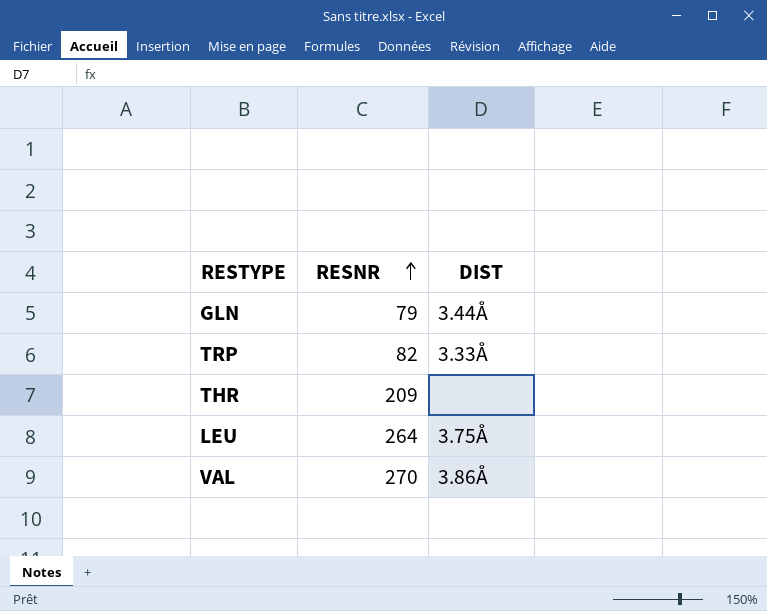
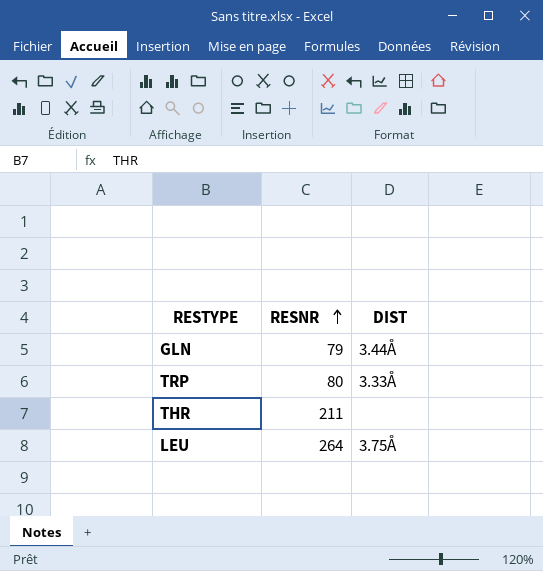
row VAL: 270 | 3.86Å -> none
TRP | RESNR: 82 -> 80
THR | RESNR: 209 -> 211

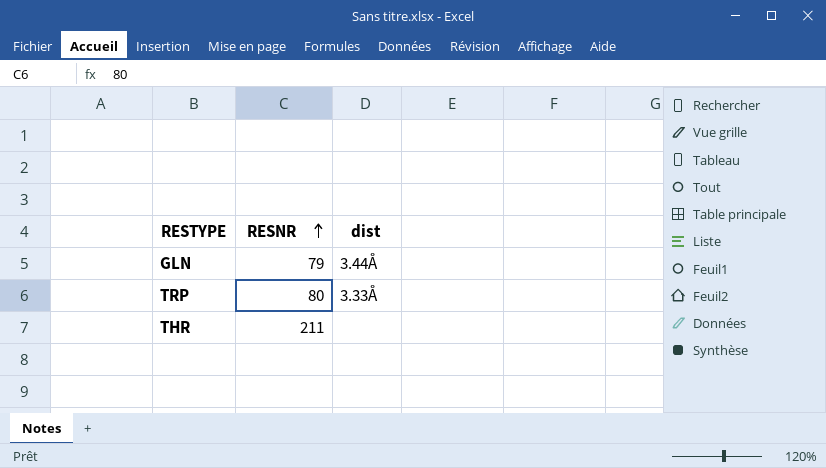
column name: DIST -> dist
row LEU: 264 | 3.75Å -> none

